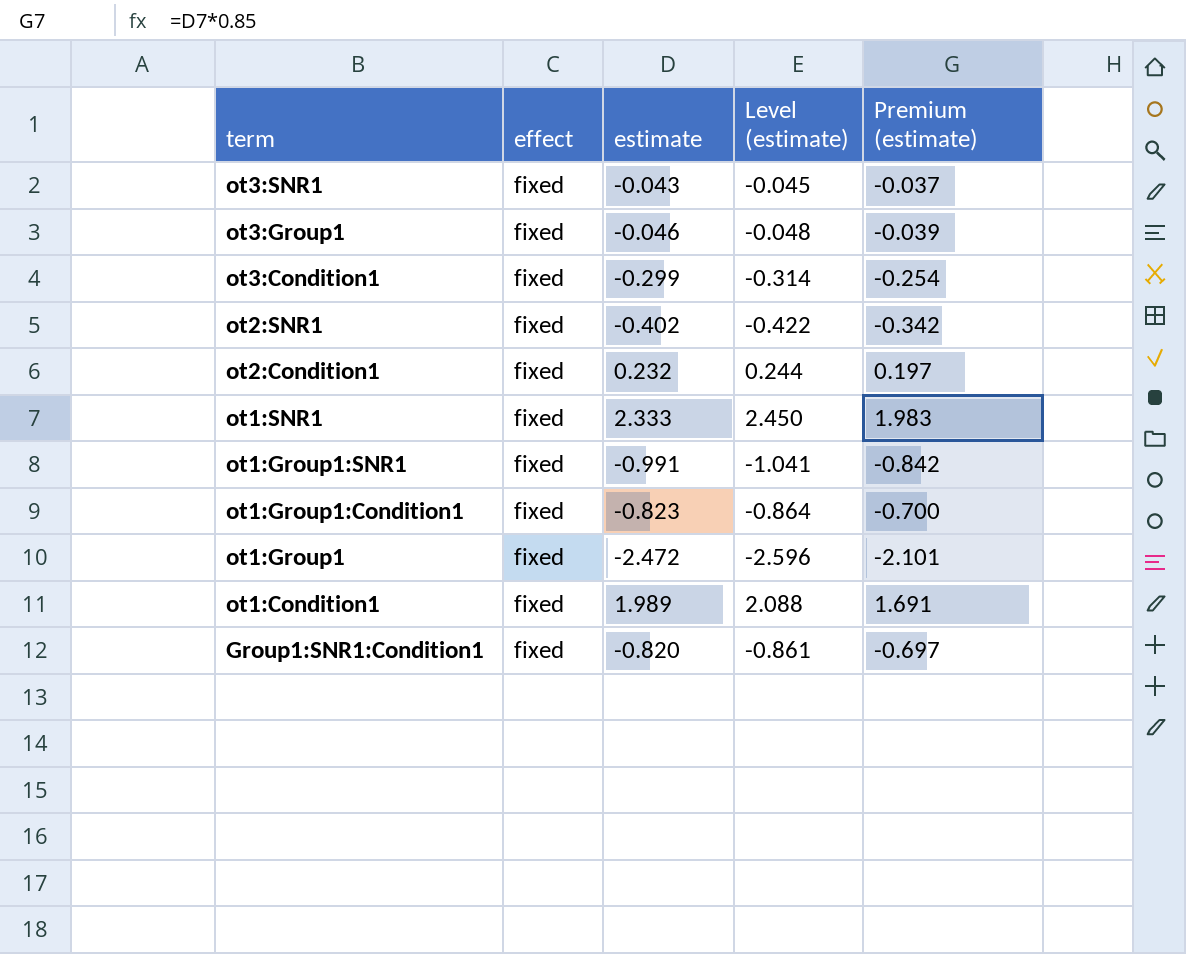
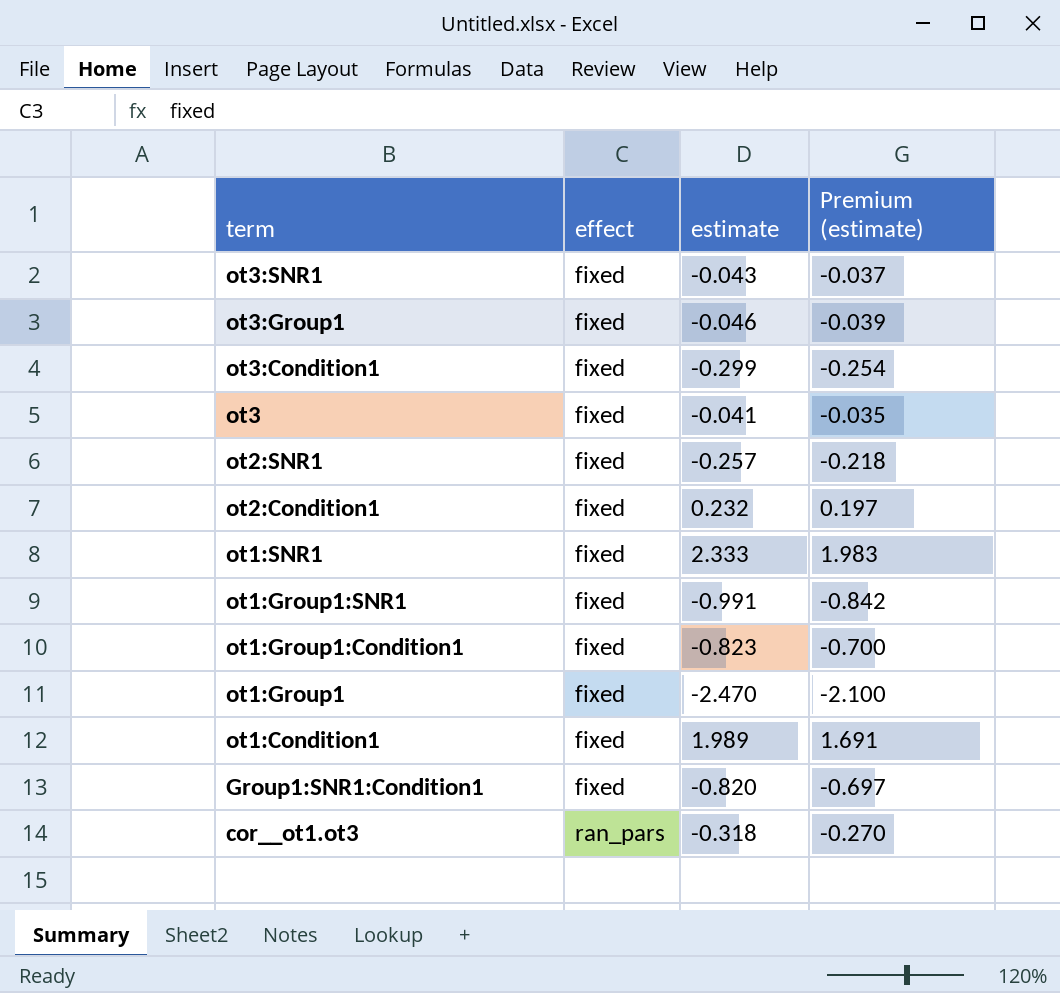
column Level (estimate) | formula: [estimate] * 1.05 -> none
row ot3: none -> fixed | -0.041 | -0.035
ot2:SNR1 | estimate: -0.402 -> -0.257
ot2:SNR1 | Premium (estimate): -0.342 -> -0.218
ot1:Group1 | estimate: -2.472 -> -2.470
ot1:Group1 | Premium (estimate): -2.101 -> -2.100
row cor__ot1.ot3: none -> ran_pars | -0.318 | -0.270

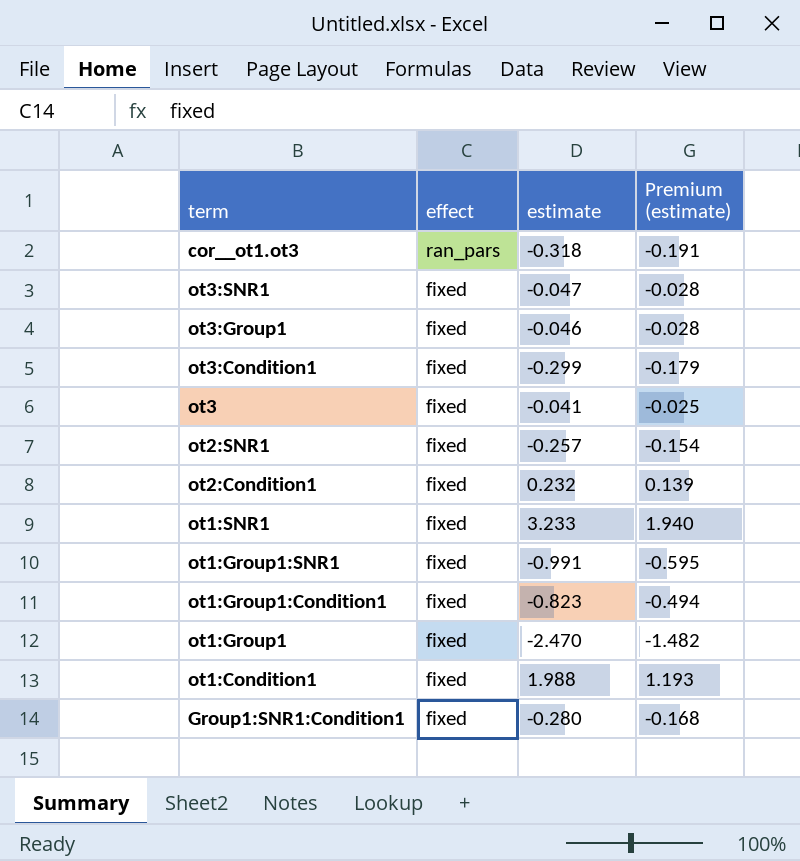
row order: term descending -> effect descending
column Premium (estimate) | formula: [estimate] * 0.85 -> [estimate] * 0.6
ot3:SNR1 | estimate: -0.043 -> -0.047
ot1:SNR1 | estimate: 2.333 -> 3.233
ot1:Condition1 | estimate: 1.989 -> 1.988
Group1:SNR1:Condition1 | estimate: -0.820 -> -0.280

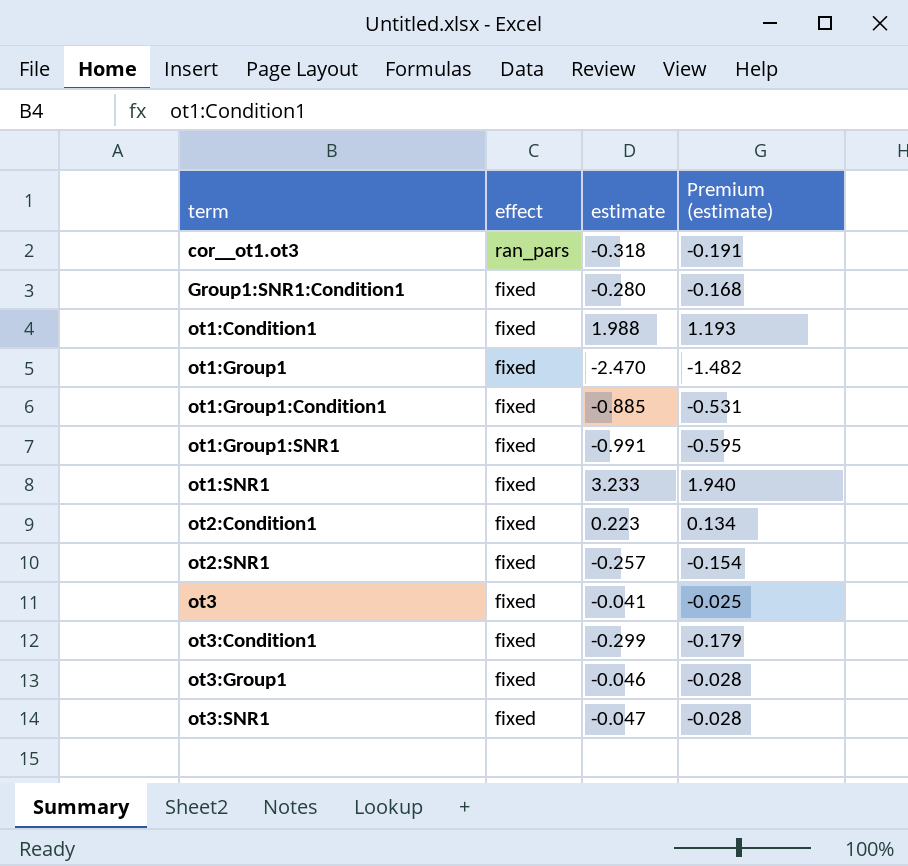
row order: effect descending -> term ascending
ot1:Group1:Condition1 | estimate: -0.823 -> -0.885
ot1:Group1:Condition1 | Premium (estimate): -0.494 -> -0.531
ot2:Condition1 | estimate: 0.232 -> 0.223
ot2:Condition1 | Premium (estimate): 0.139 -> 0.134

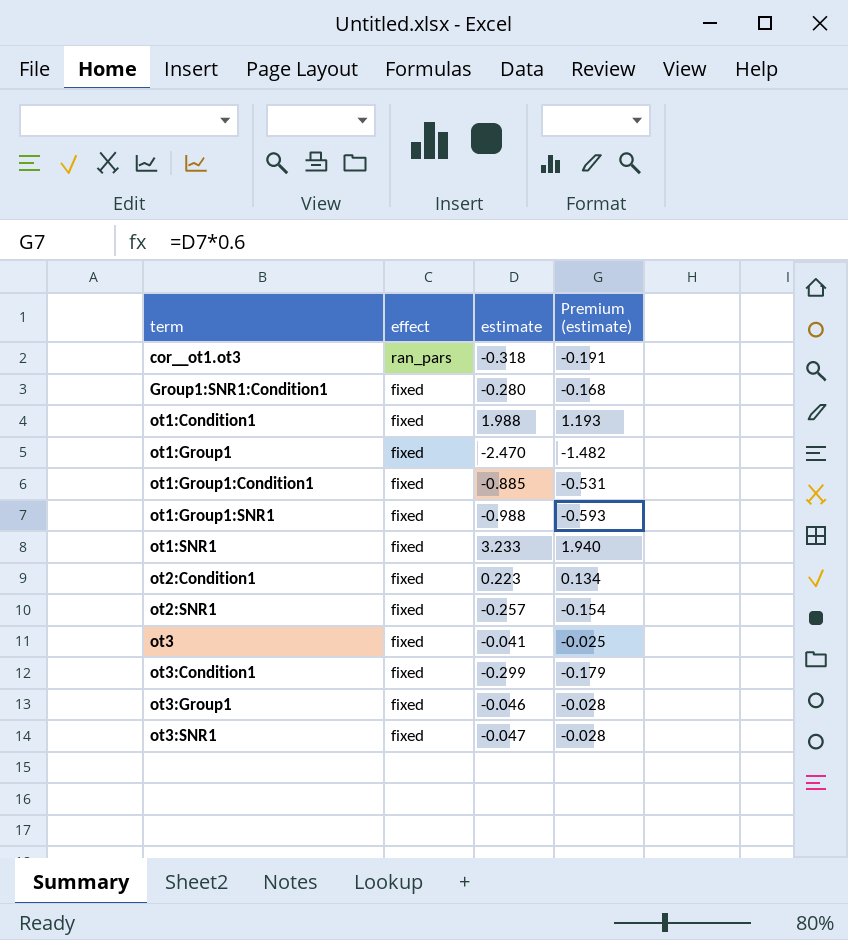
ot1:Group1:SNR1 | estimate: -0.991 -> -0.988
ot1:Group1:SNR1 | Premium (estimate): -0.595 -> -0.593

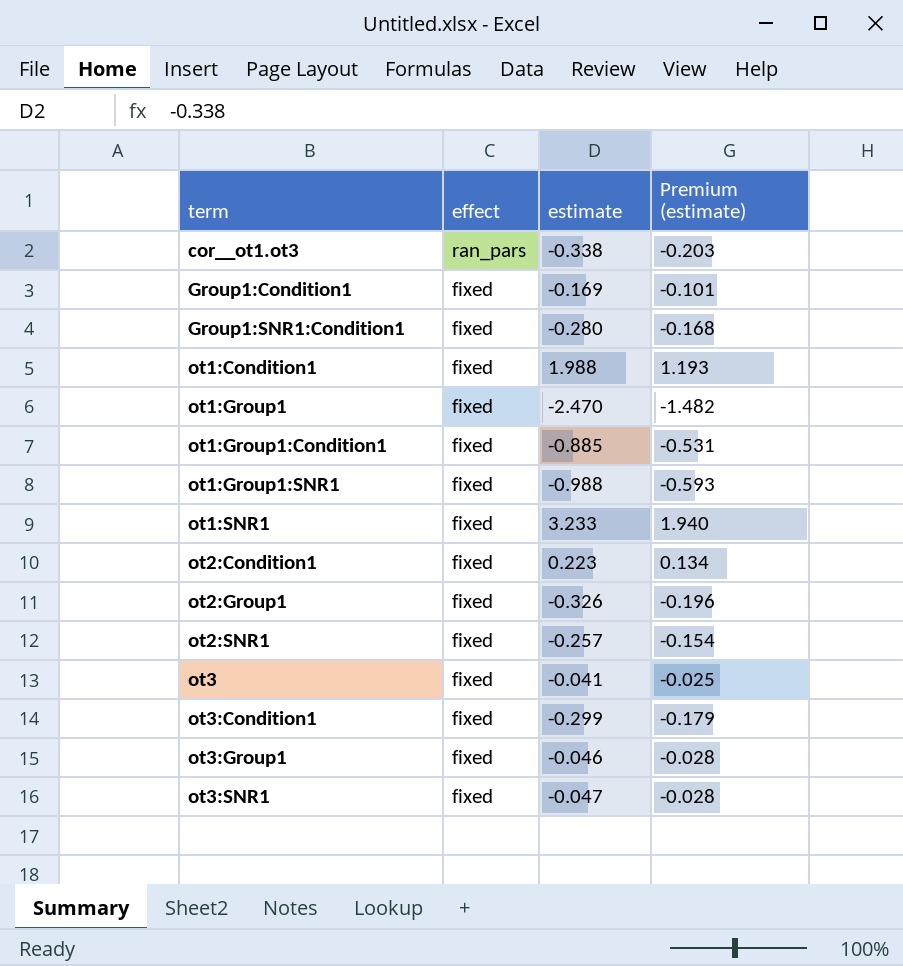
cor__ot1.ot3 | estimate: -0.318 -> -0.338
cor__ot1.ot3 | Premium (estimate): -0.191 -> -0.203
row Group1:Condition1: none -> fixed | -0.169 | -0.101
row ot2:Group1: none -> fixed | -0.326 | -0.196

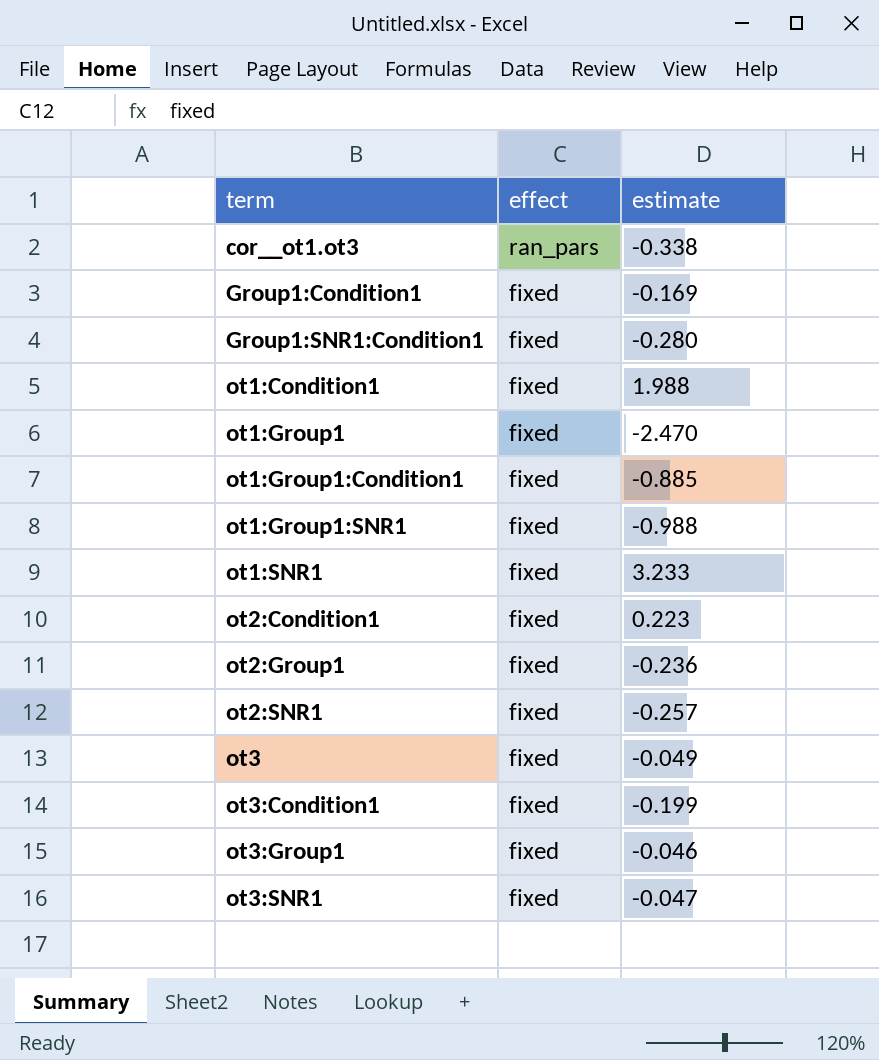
column Premium (estimate) | formula: [estimate] * 0.6 -> none
ot2:Group1 | estimate: -0.326 -> -0.236
ot3 | estimate: -0.041 -> -0.049
ot3:Condition1 | estimate: -0.299 -> -0.199

